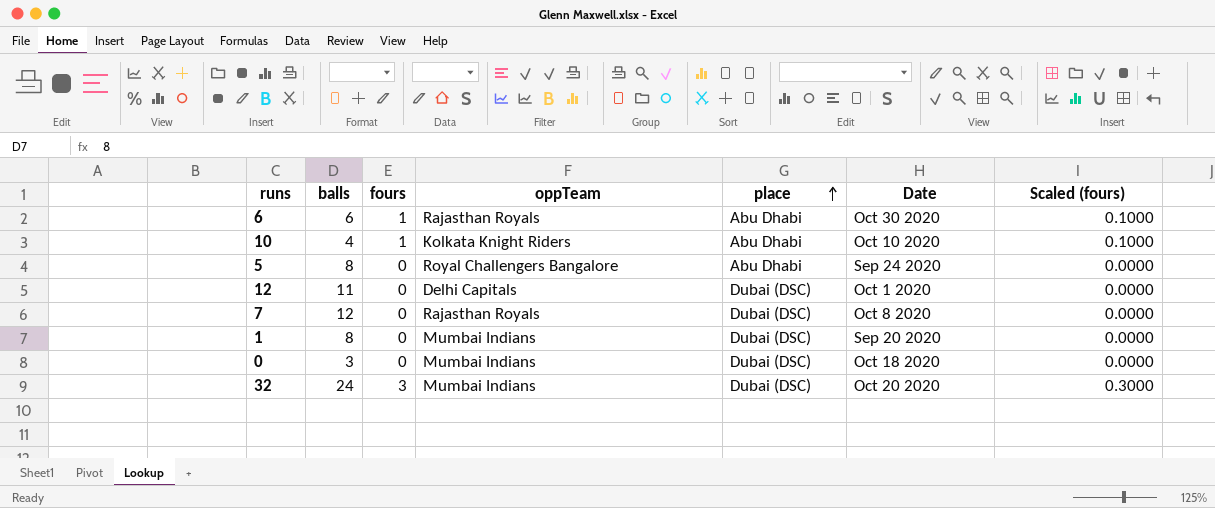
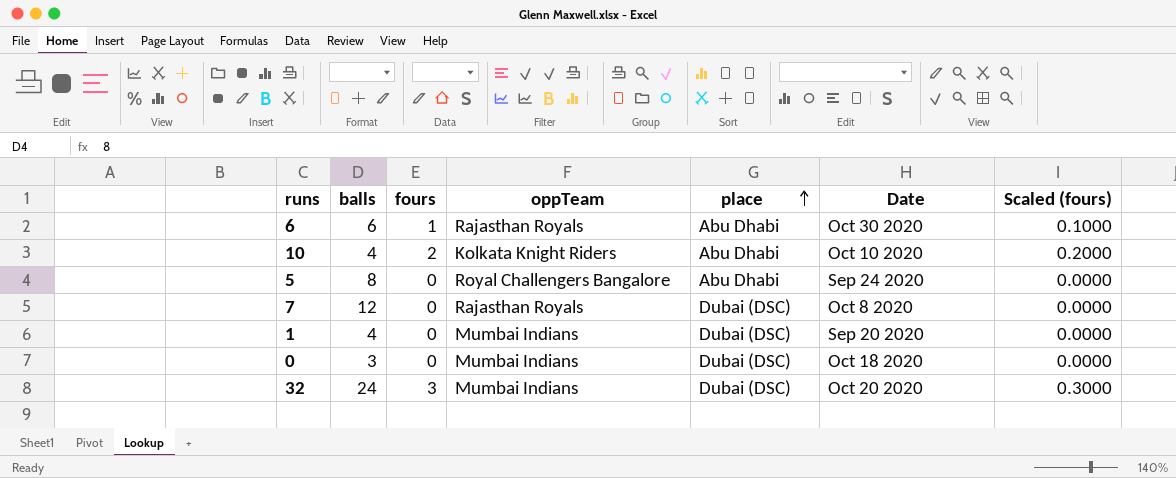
row 12: 11 | 0 | Delhi Capitals | Dubai (DSC) | Oct 1 2020 | 0.0000 -> none
10 | fours: 1 -> 2
10 | Scaled (fours): 0.1000 -> 0.2000
1 | balls: 8 -> 4

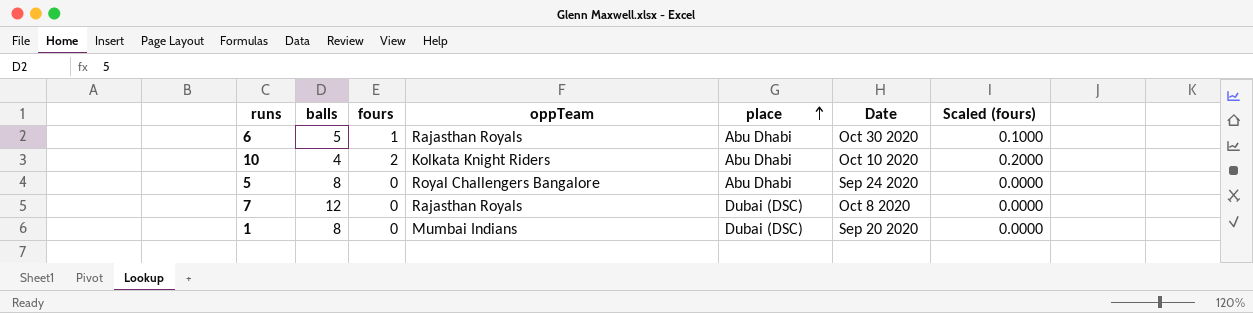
row 0: 3 | 0 | Mumbai Indians | Dubai (DSC) | Oct 18 2020 | 0.0000 -> none
row 32: 24 | 3 | Mumbai Indians | Dubai (DSC) | Oct 20 2020 | 0.3000 -> none
6 | balls: 6 -> 5
1 | balls: 4 -> 8

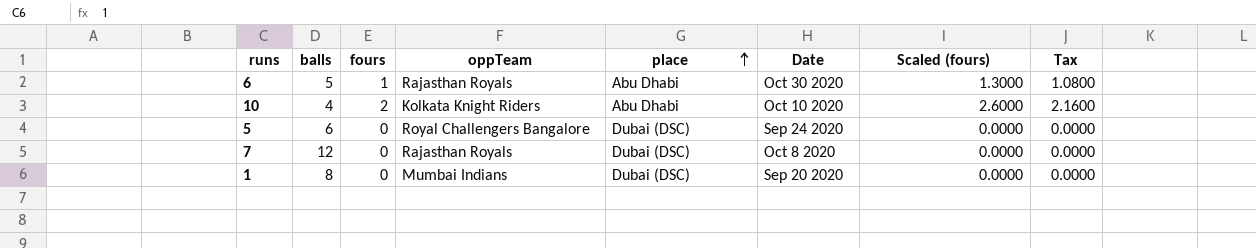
column Scaled (fours) | formula: [fours] * 0.1 -> [fours] * 1.3
column Tax | formula: none -> [fours] * 1.08
5 | balls: 8 -> 6
5 | place: Abu Dhabi -> Dubai (DSC)

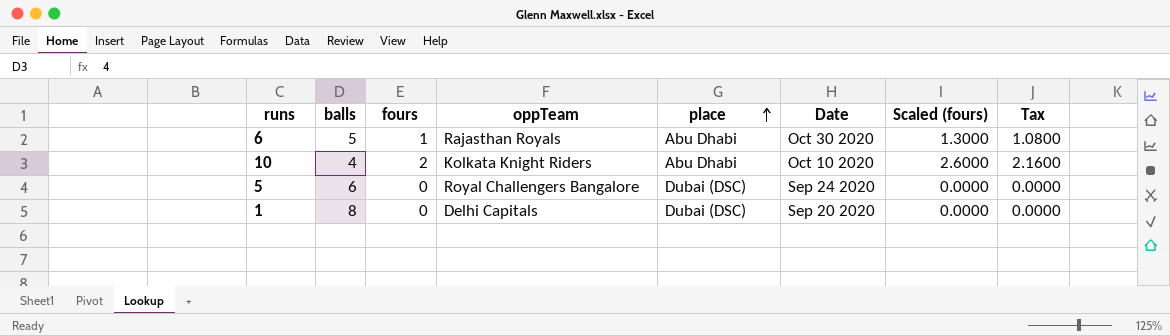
row 7: 12 | 0 | Rajasthan Royals | Dubai (DSC) | Oct 8 2020 | 0.0000 | 0.0000 -> none
1 | oppTeam: Mumbai Indians -> Delhi Capitals

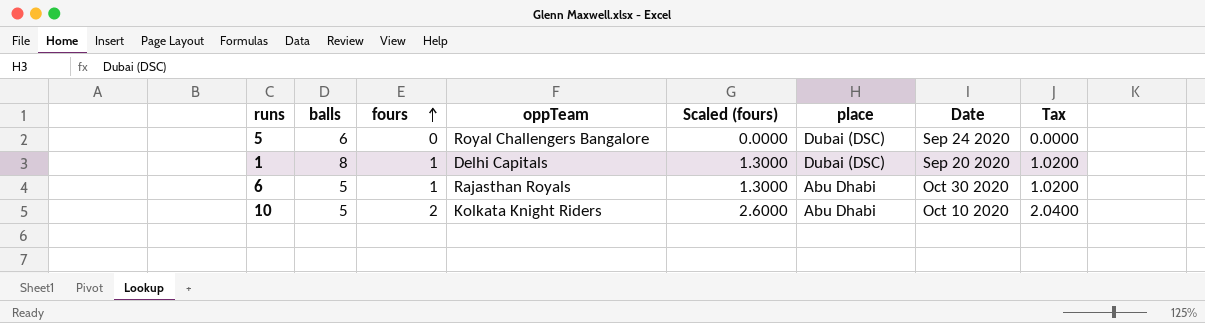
row order: place ascending -> fours ascending
column Scaled (fours) | position: 7 -> 5
column Tax | formula: [fours] * 1.08 -> [fours] * 1.02
1 | fours: 0 -> 1
1 | Scaled (fours): 0.0000 -> 1.3000
10 | balls: 4 -> 5

